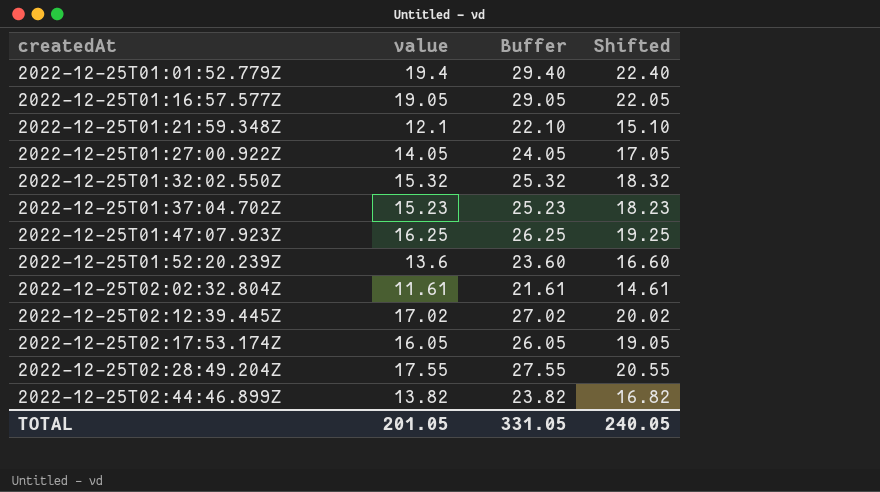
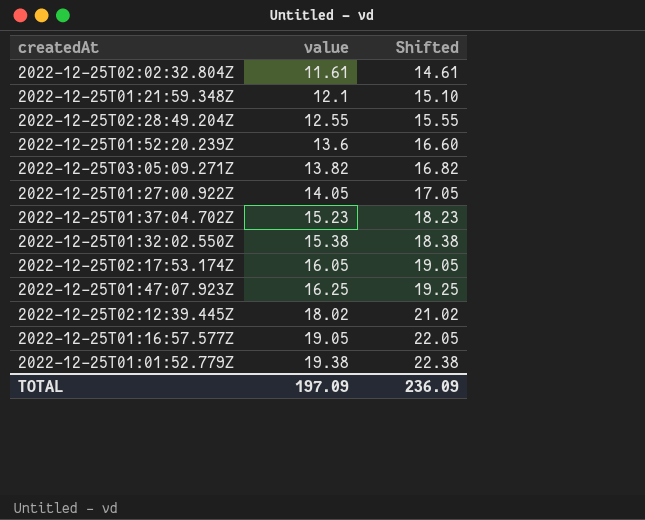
row order: createdAt ascending -> value ascending
column Buffer | formula: [value] + 10 -> none
row 2022-12-25T02:44:46.899Z: 13.82 | 23.82 | 16.82 -> none
2022-12-25T02:28:49.204Z | value: 17.55 -> 12.55
2022-12-25T02:28:49.204Z | Shifted: 20.55 -> 15.55
row 2022-12-25T03:05:09.271Z: none -> 13.82 | 16.82
2022-12-25T01:32:02.550Z | value: 15.32 -> 15.38
2022-12-25T01:32:02.550Z | Shifted: 18.32 -> 18.38
2022-12-25T02:12:39.445Z | value: 17.02 -> 18.02
2022-12-25T02:12:39.445Z | Shifted: 20.02 -> 21.02
2022-12-25T01:01:52.779Z | value: 19.4 -> 19.38
2022-12-25T01:01:52.779Z | Shifted: 22.40 -> 22.38
TOTAL | value: 201.05 -> 197.09
TOTAL | Shifted: 240.05 -> 236.09

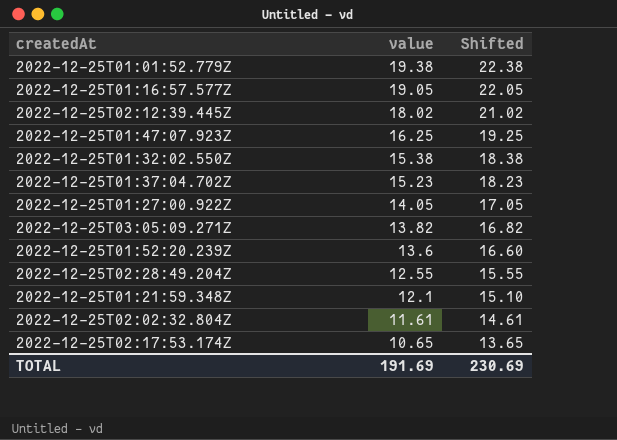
row order: value ascending -> value descending
2022-12-25T02:17:53.174Z | value: 16.05 -> 10.65
2022-12-25T02:17:53.174Z | Shifted: 19.05 -> 13.65
TOTAL | value: 197.09 -> 191.69
TOTAL | Shifted: 236.09 -> 230.69

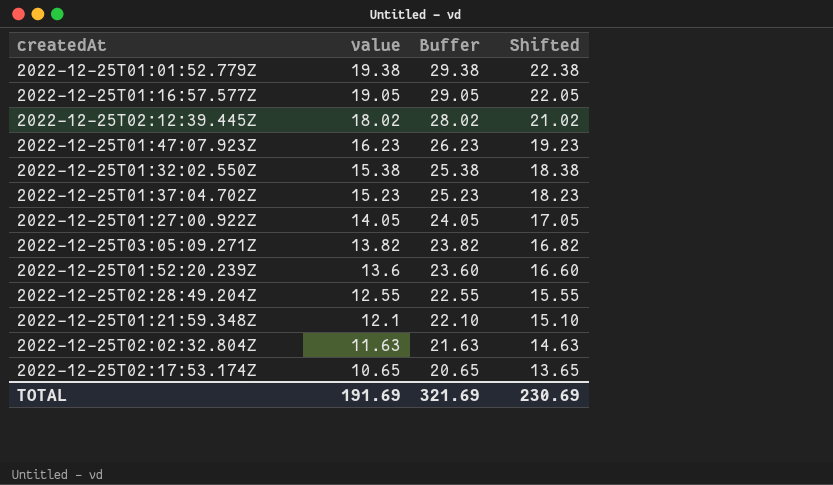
column Buffer | formula: none -> [value] + 10
2022-12-25T01:47:07.923Z | value: 16.25 -> 16.23
2022-12-25T01:47:07.923Z | Shifted: 19.25 -> 19.23
2022-12-25T02:02:32.804Z | value: 11.61 -> 11.63
2022-12-25T02:02:32.804Z | Shifted: 14.61 -> 14.63

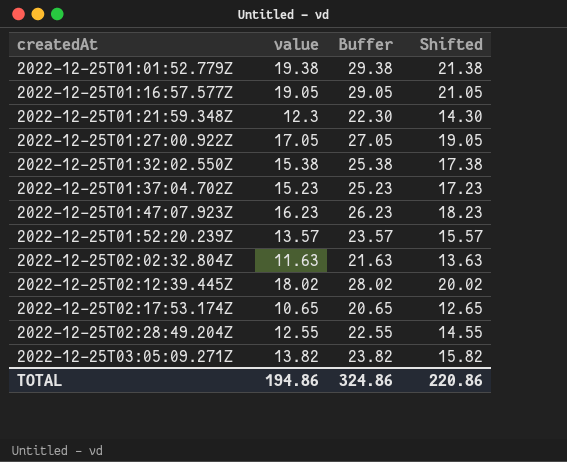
row order: value descending -> createdAt ascending
column Shifted | formula: [value] + 3 -> [value] + 2
2022-12-25T01:21:59.348Z | value: 12.1 -> 12.3
2022-12-25T01:21:59.348Z | Buffer: 22.10 -> 22.30
2022-12-25T01:27:00.922Z | value: 14.05 -> 17.05
2022-12-25T01:27:00.922Z | Buffer: 24.05 -> 27.05
2022-12-25T01:52:20.239Z | value: 13.6 -> 13.57
2022-12-25T01:52:20.239Z | Buffer: 23.60 -> 23.57
TOTAL | value: 191.69 -> 194.86
TOTAL | Buffer: 321.69 -> 324.86
TOTAL | Shifted: 230.69 -> 220.86

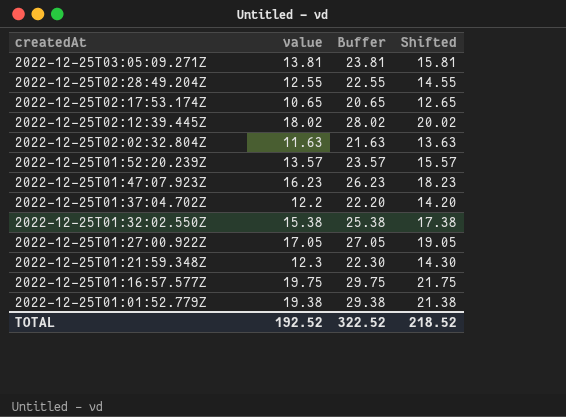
row order: createdAt ascending -> createdAt descending
2022-12-25T03:05:09.271Z | value: 13.82 -> 13.81
2022-12-25T03:05:09.271Z | Buffer: 23.82 -> 23.81
2022-12-25T03:05:09.271Z | Shifted: 15.82 -> 15.81
2022-12-25T01:37:04.702Z | value: 15.23 -> 12.2
2022-12-25T01:37:04.702Z | Buffer: 25.23 -> 22.20
2022-12-25T01:37:04.702Z | Shifted: 17.23 -> 14.20
2022-12-25T01:16:57.577Z | value: 19.05 -> 19.75
2022-12-25T01:16:57.577Z | Buffer: 29.05 -> 29.75
2022-12-25T01:16:57.577Z | Shifted: 21.05 -> 21.75
TOTAL | value: 194.86 -> 192.52
TOTAL | Buffer: 324.86 -> 322.52
TOTAL | Shifted: 220.86 -> 218.52

